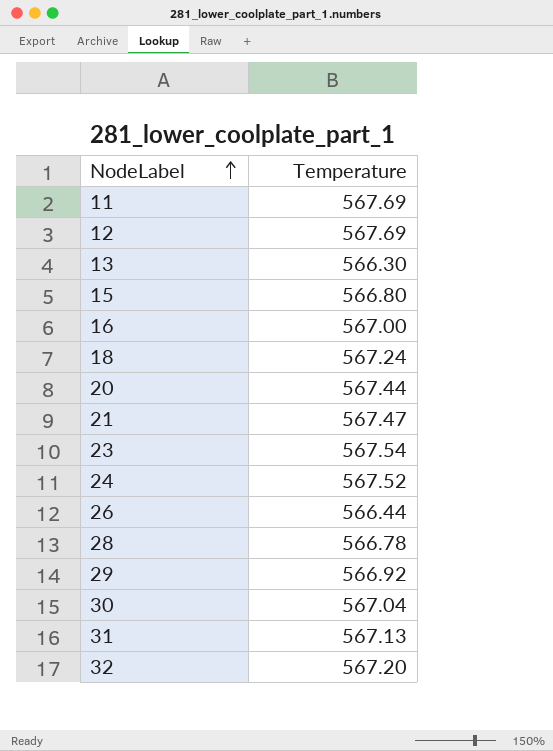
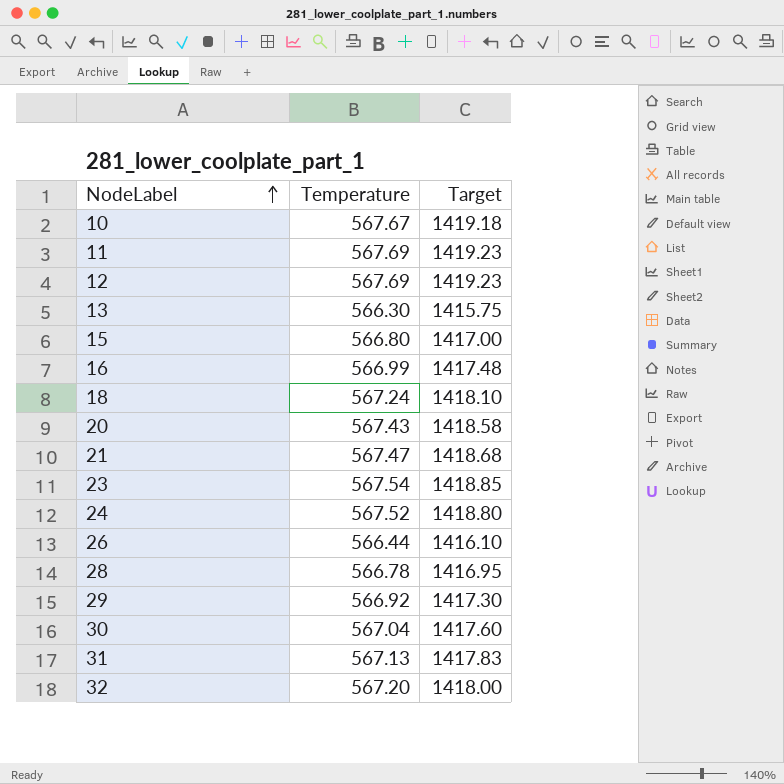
column Target | formula: none -> [Temperature] * 2.5
row 10: none -> 567.67 | 1419.18
16 | Temperature: 567.00 -> 566.99
20 | Temperature: 567.44 -> 567.43

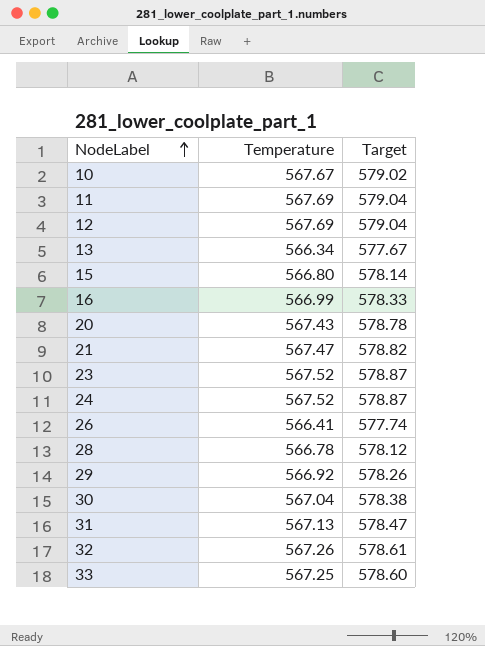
column Target | formula: [Temperature] * 2.5 -> [Temperature] * 1.02
row 18: 567.24 | 1418.10 -> none
13 | Temperature: 566.30 -> 566.34
23 | Temperature: 567.54 -> 567.52
26 | Temperature: 566.44 -> 566.41
32 | Temperature: 567.20 -> 567.26
row 33: none -> 567.25 | 578.60

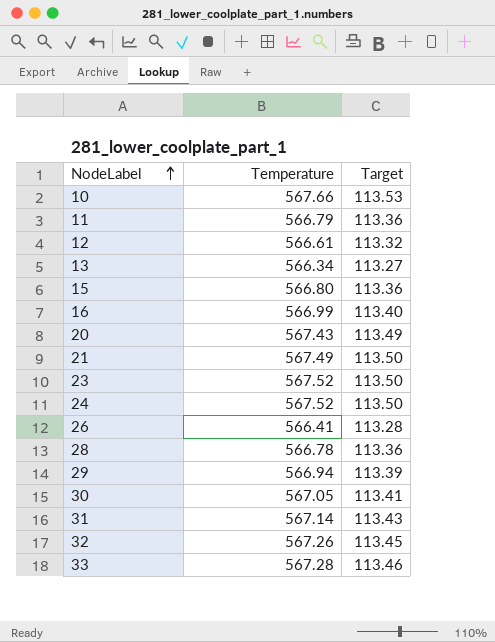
column Target | formula: [Temperature] * 1.02 -> [Temperature] * 0.2
10 | Temperature: 567.67 -> 567.66
11 | Temperature: 567.69 -> 566.79
12 | Temperature: 567.69 -> 566.61
21 | Temperature: 567.47 -> 567.49
29 | Temperature: 566.92 -> 566.94
30 | Temperature: 567.04 -> 567.05
31 | Temperature: 567.13 -> 567.14
33 | Temperature: 567.25 -> 567.28

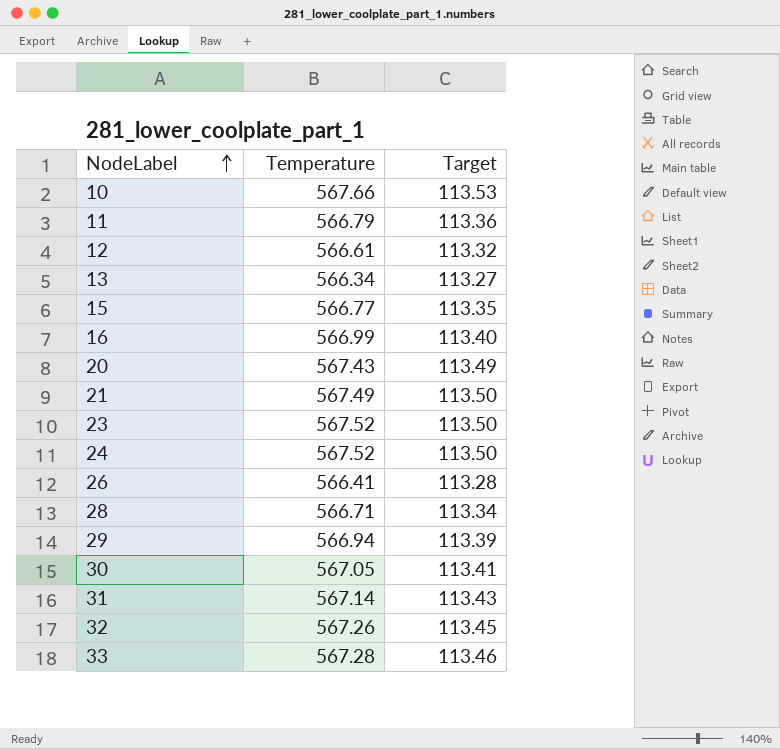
15 | Temperature: 566.80 -> 566.77
15 | Target: 113.36 -> 113.35
28 | Temperature: 566.78 -> 566.71
28 | Target: 113.36 -> 113.34

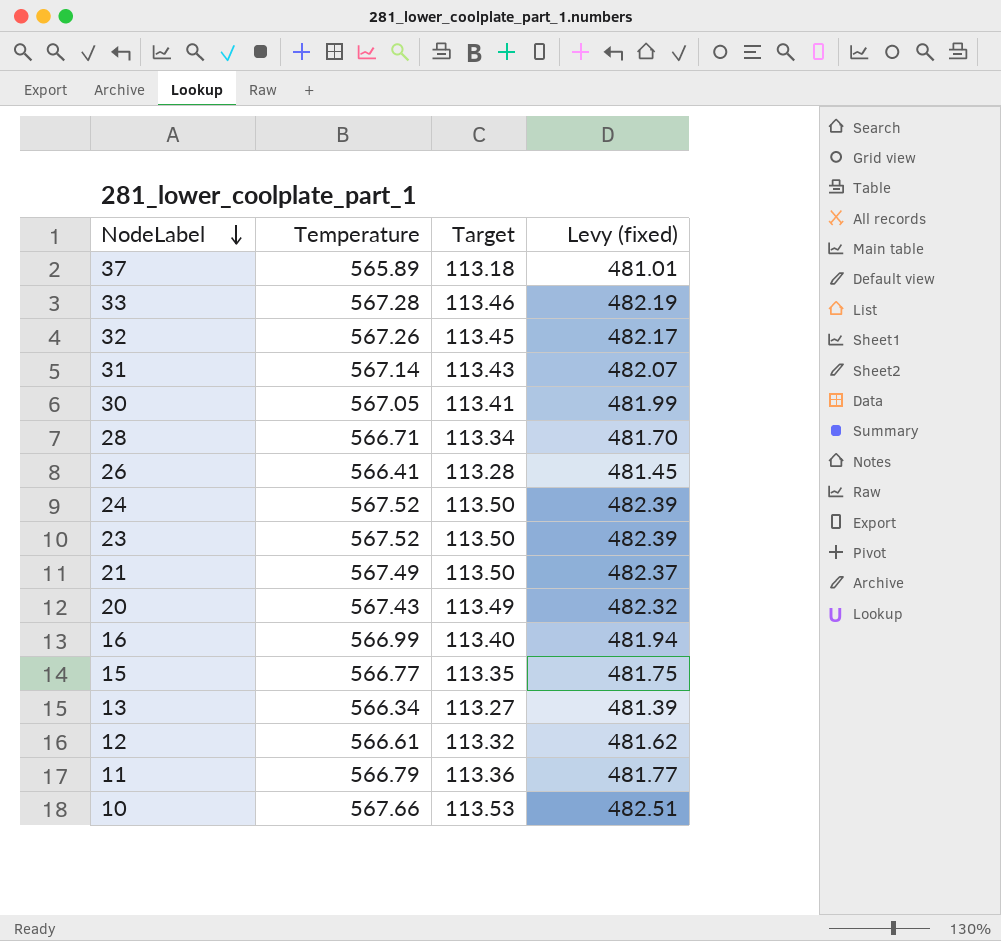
row order: NodeLabel ascending -> NodeLabel descending
column Levy (fixed) | formula: none -> [Temperature] * 0.85
row 29: 566.94 | 113.39 -> none
row 37: none -> 565.89 | 113.18 | 481.01

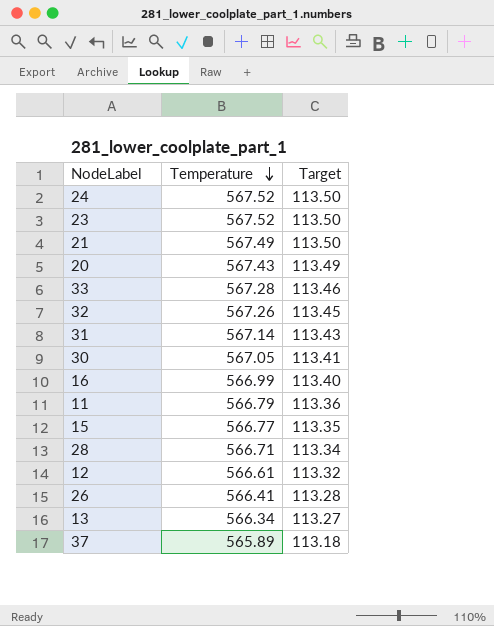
row order: NodeLabel descending -> Temperature descending
column Levy (fixed) | formula: [Temperature] * 0.85 -> none
row 10: 567.66 | 113.53 | 482.51 -> none

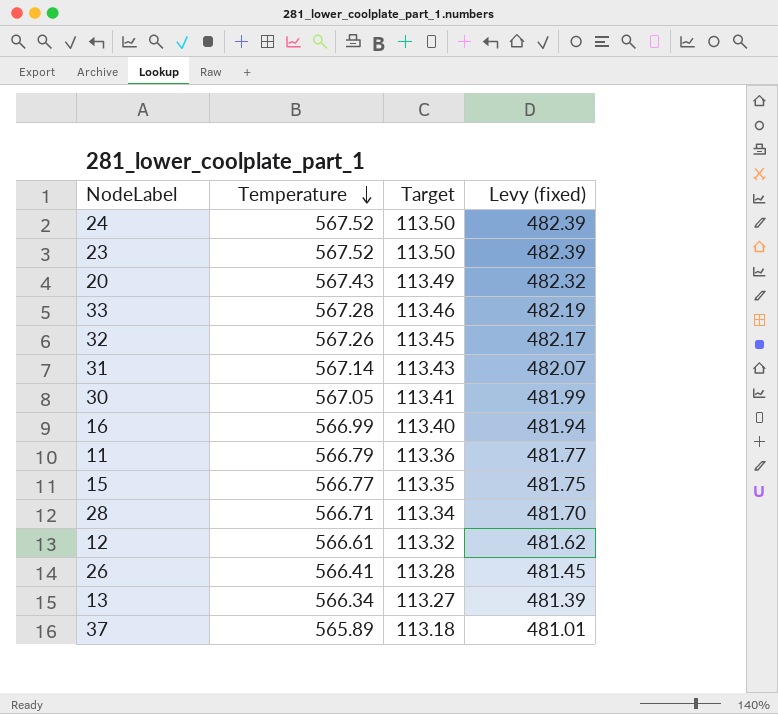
column Levy (fixed) | formula: none -> [Temperature] * 0.85
row 21: 567.49 | 113.50 -> none

